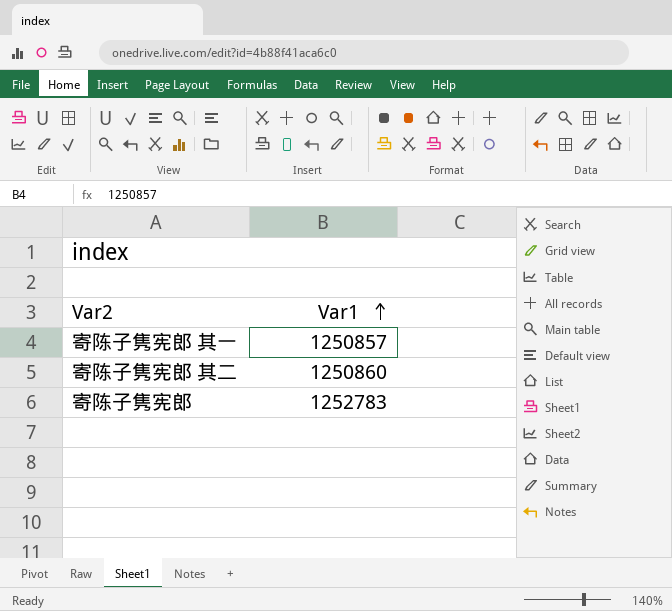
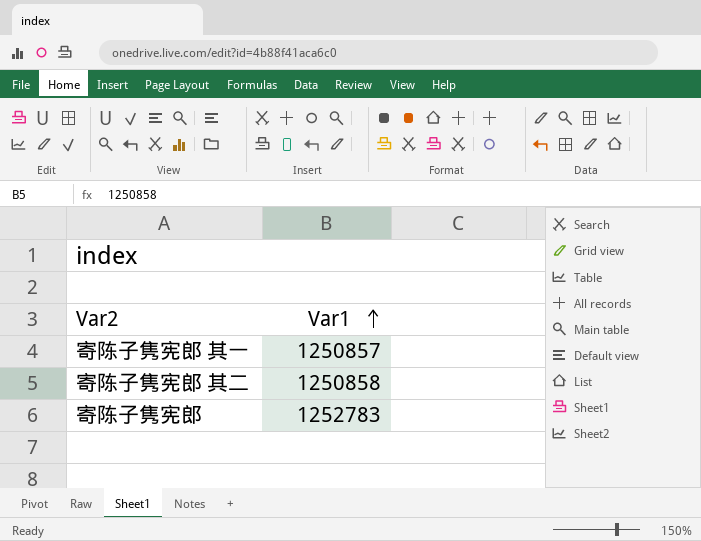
寄陈子隽宪郎 其二 | Var1: 1250860 -> 1250858

